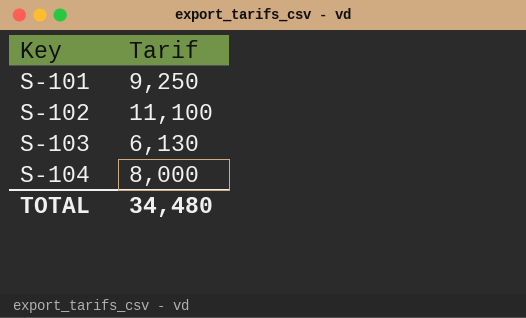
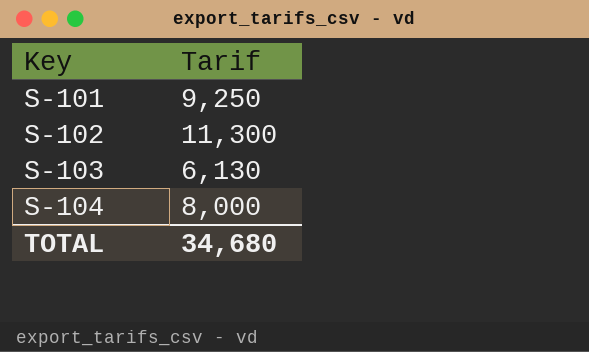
S-102 | Tarif: 11,100 -> 11,300
TOTAL | Tarif: 34,480 -> 34,680

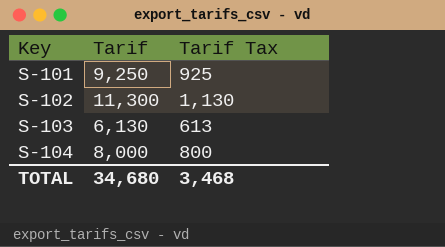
column Tarif Tax | formula: none -> [Tarif] * 0.1

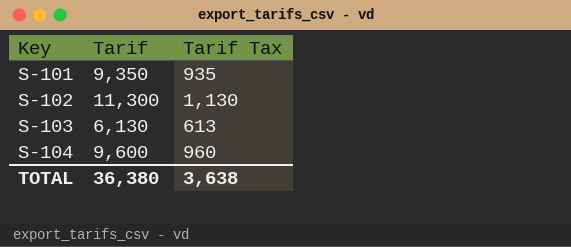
S-101 | Tarif: 9,250 -> 9,350
S-101 | Tarif Tax: 925 -> 935
S-104 | Tarif: 8,000 -> 9,600
S-104 | Tarif Tax: 800 -> 960
TOTAL | Tarif: 34,680 -> 36,380
TOTAL | Tarif Tax: 3,468 -> 3,638

